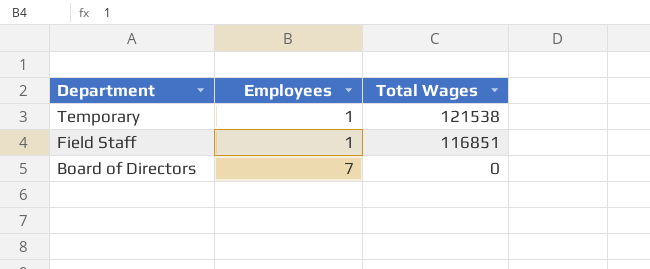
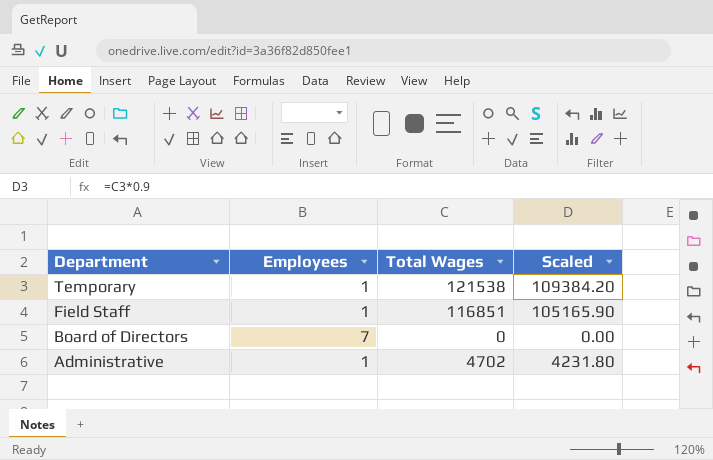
column Scaled | formula: none -> [Total Wages] * 0.9
row Administrative: none -> 1 | 4702 | 4231.80

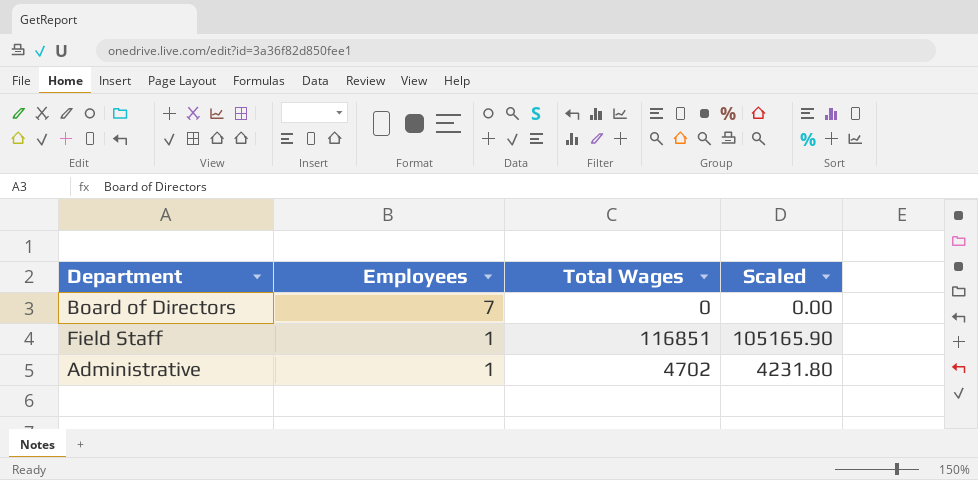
row order: Department descending -> Employees descending
row Temporary: 1 | 121538 | 109384.20 -> none

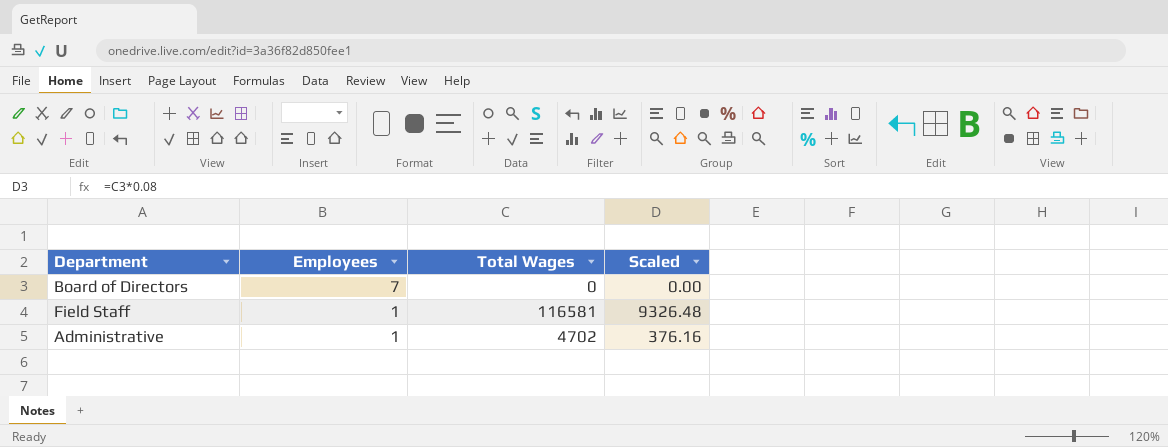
column Scaled | formula: [Total Wages] * 0.9 -> [Total Wages] * 0.08
Field Staff | Total Wages: 116851 -> 116581

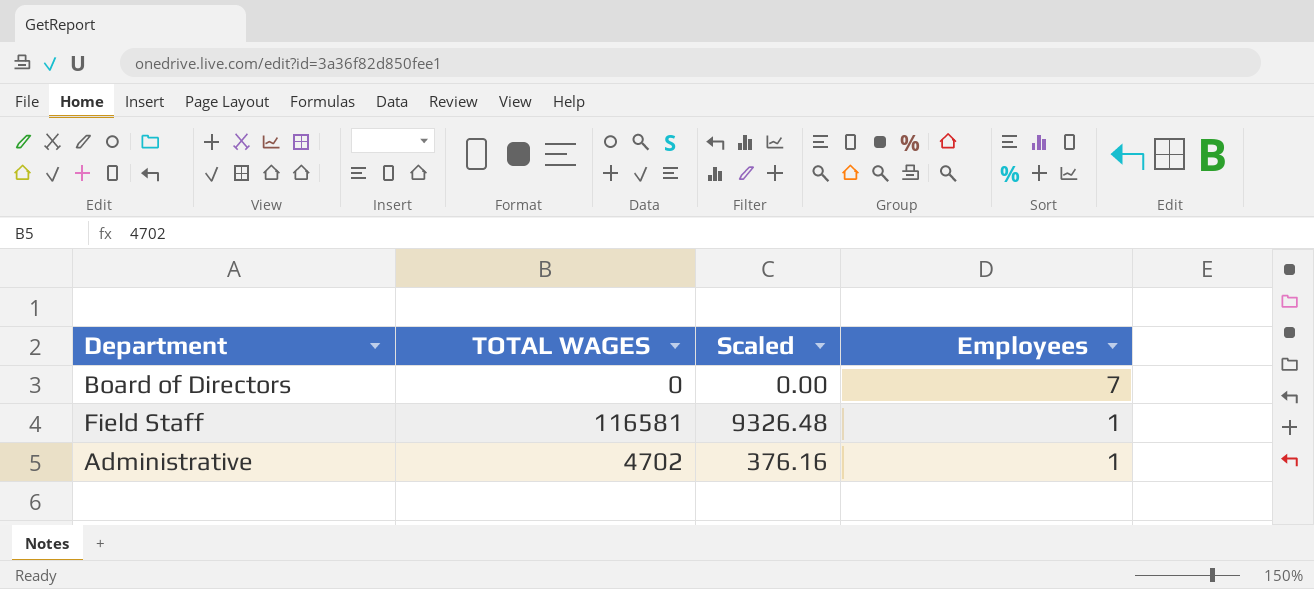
column name: Total Wages -> TOTAL WAGES
column Employees | position: 2 -> 4

